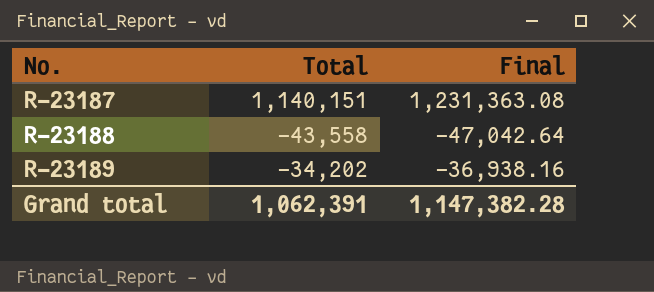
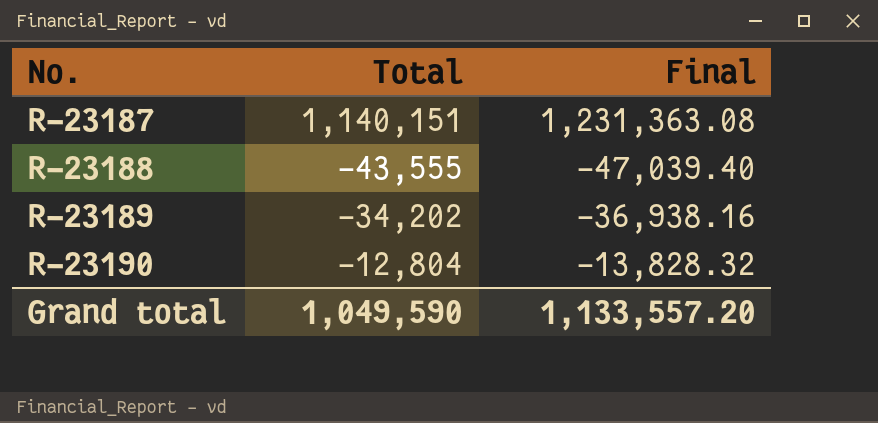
R-23188 | Total: -43,558 -> -43,555
R-23188 | Final: -47,042.64 -> -47,039.40
row R-23190: none -> -12,804 | -13,828.32
Grand total | Total: 1,062,391 -> 1,049,590
Grand total | Final: 1,147,382.28 -> 1,133,557.20

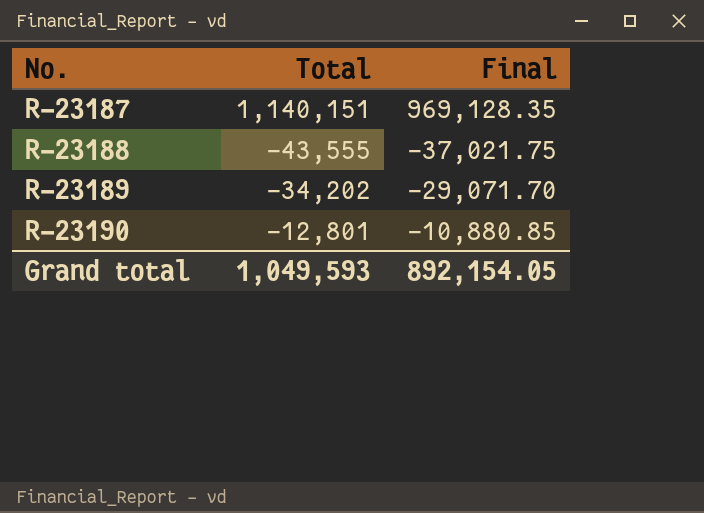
column Final | formula: [Total] * 1.08 -> [Total] * 0.85
R-23190 | Total: -12,804 -> -12,801
Grand total | Total: 1,049,590 -> 1,049,593
Grand total | Final: 1,133,557.20 -> 892,154.05

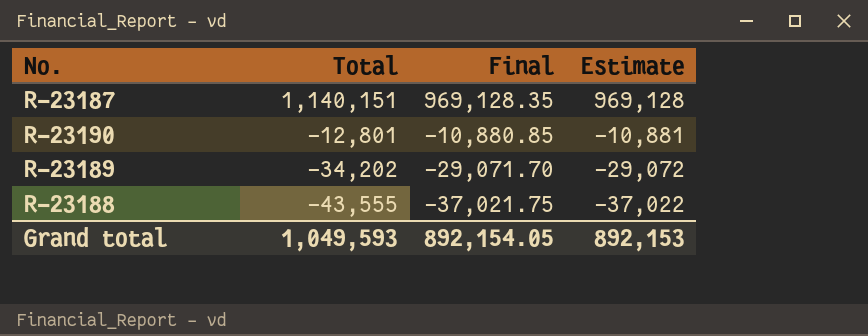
row order: No. ascending -> Total descending
column Estimate | formula: none -> [Total] * 0.85

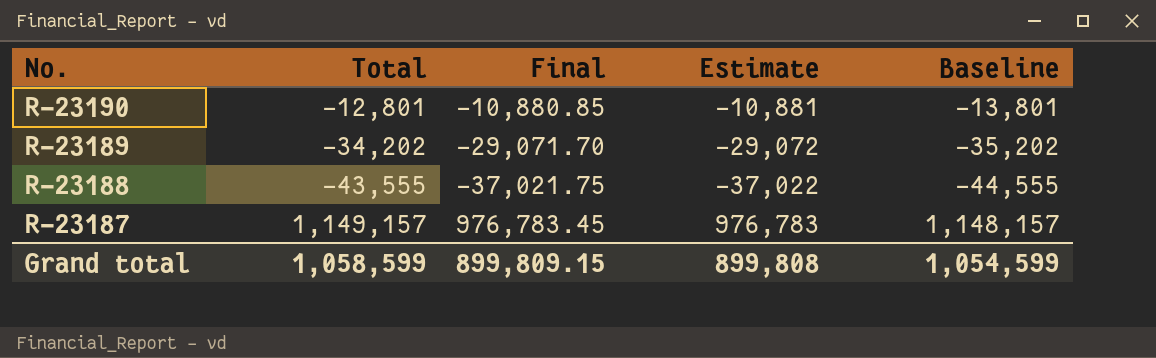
row order: Total descending -> No. descending
column Baseline | formula: none -> [Total] - 1000
R-23187 | Total: 1,140,151 -> 1,149,157
R-23187 | Final: 969,128.35 -> 976,783.45
R-23187 | Estimate: 969,128 -> 976,783
Grand total | Total: 1,049,593 -> 1,058,599
Grand total | Final: 892,154.05 -> 899,809.15
Grand total | Estimate: 892,153 -> 899,808

